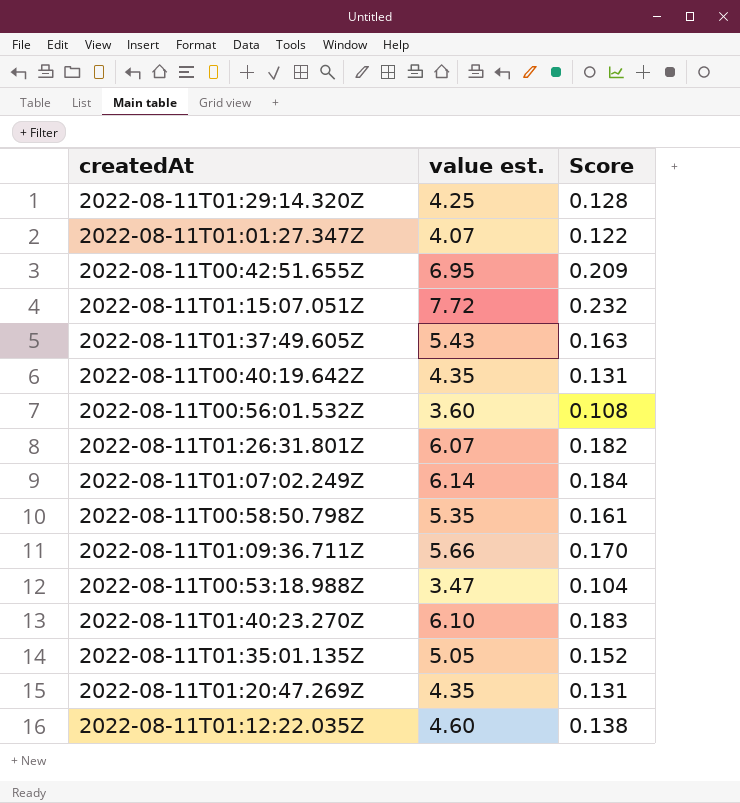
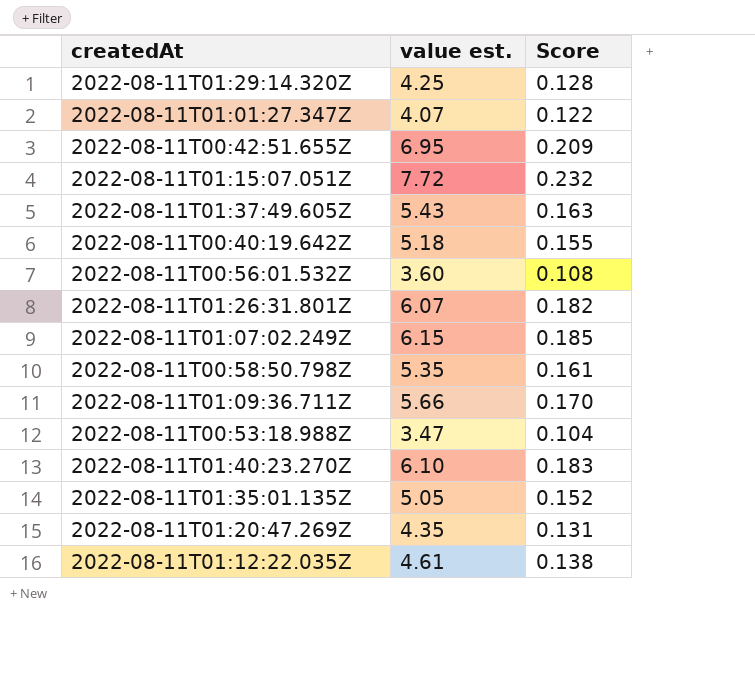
2022-08-11T00:40:19.642Z | value est.: 4.35 -> 5.18
2022-08-11T00:40:19.642Z | Score: 0.131 -> 0.155
2022-08-11T01:07:02.249Z | value est.: 6.14 -> 6.15
2022-08-11T01:07:02.249Z | Score: 0.184 -> 0.185
2022-08-11T01:12:22.035Z | value est.: 4.60 -> 4.61

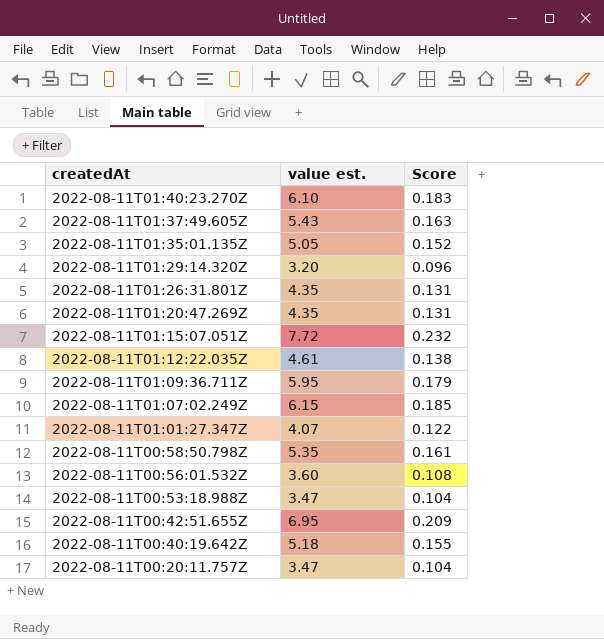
row order: none -> createdAt descending
2022-08-11T01:29:14.320Z | value est.: 4.25 -> 3.20
2022-08-11T01:29:14.320Z | Score: 0.128 -> 0.096
2022-08-11T01:26:31.801Z | value est.: 6.07 -> 4.35
2022-08-11T01:26:31.801Z | Score: 0.182 -> 0.131
2022-08-11T01:09:36.711Z | value est.: 5.66 -> 5.95
2022-08-11T01:09:36.711Z | Score: 0.170 -> 0.179
row 2022-08-11T00:20:11.757Z: none -> 3.47 | 0.104

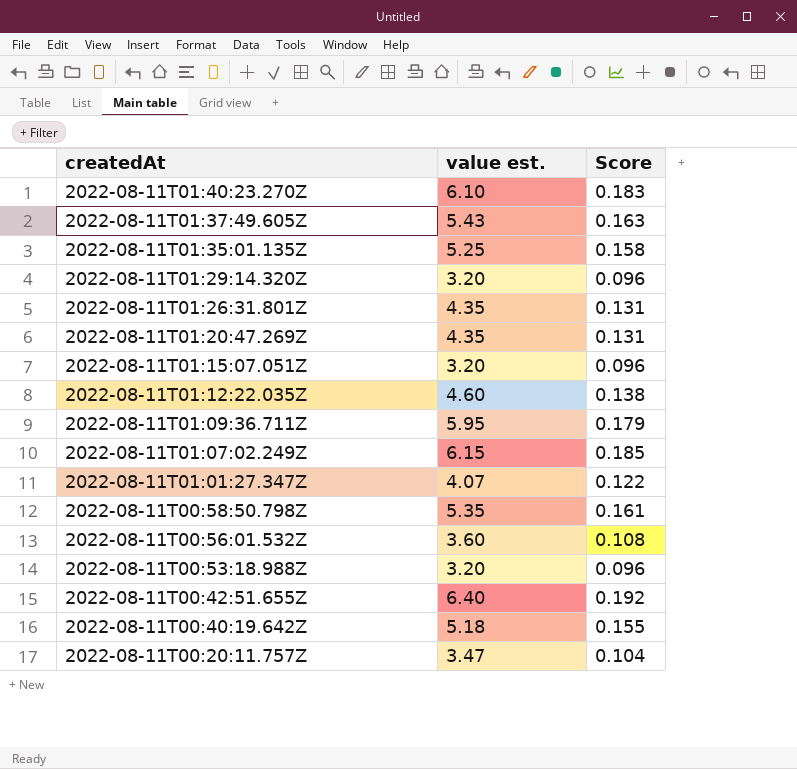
2022-08-11T01:35:01.135Z | value est.: 5.05 -> 5.25
2022-08-11T01:35:01.135Z | Score: 0.152 -> 0.158
2022-08-11T01:15:07.051Z | value est.: 7.72 -> 3.20
2022-08-11T01:15:07.051Z | Score: 0.232 -> 0.096
2022-08-11T01:12:22.035Z | value est.: 4.61 -> 4.60
2022-08-11T00:53:18.988Z | value est.: 3.47 -> 3.20
2022-08-11T00:53:18.988Z | Score: 0.104 -> 0.096
2022-08-11T00:42:51.655Z | value est.: 6.95 -> 6.40
2022-08-11T00:42:51.655Z | Score: 0.209 -> 0.192

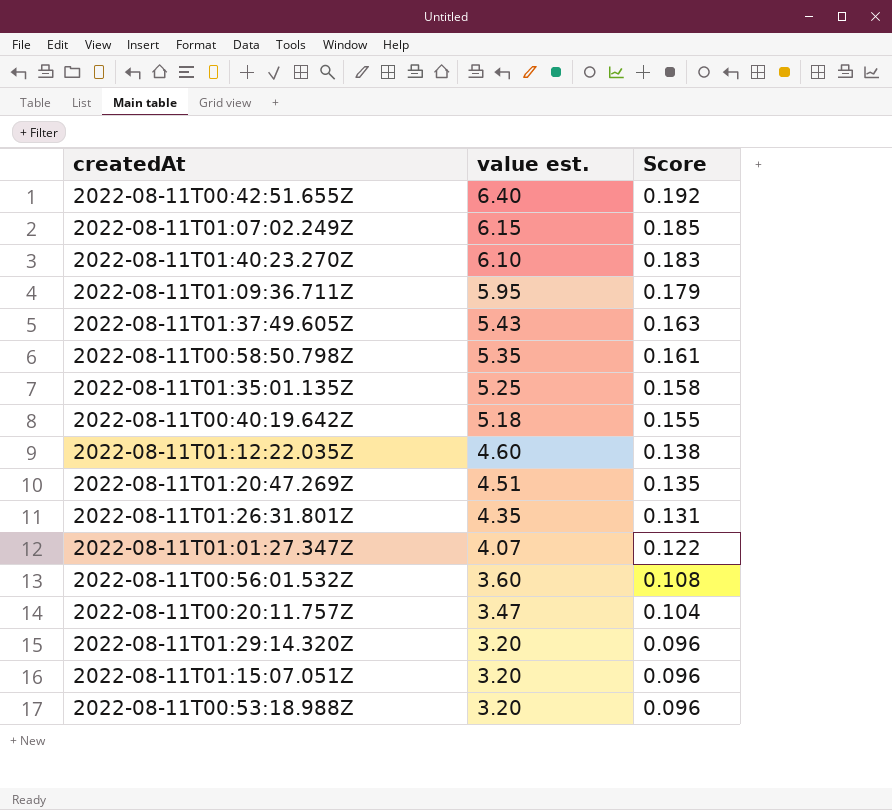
row order: createdAt descending -> value est. descending
2022-08-11T01:20:47.269Z | value est.: 4.35 -> 4.51
2022-08-11T01:20:47.269Z | Score: 0.131 -> 0.135

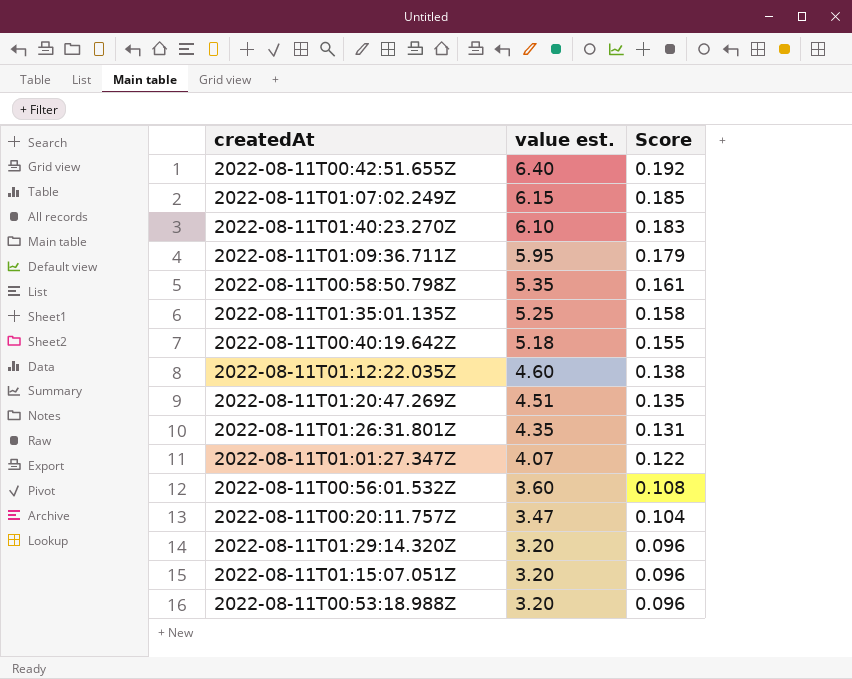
row 2022-08-11T01:37:49.605Z: 5.43 | 0.163 -> none

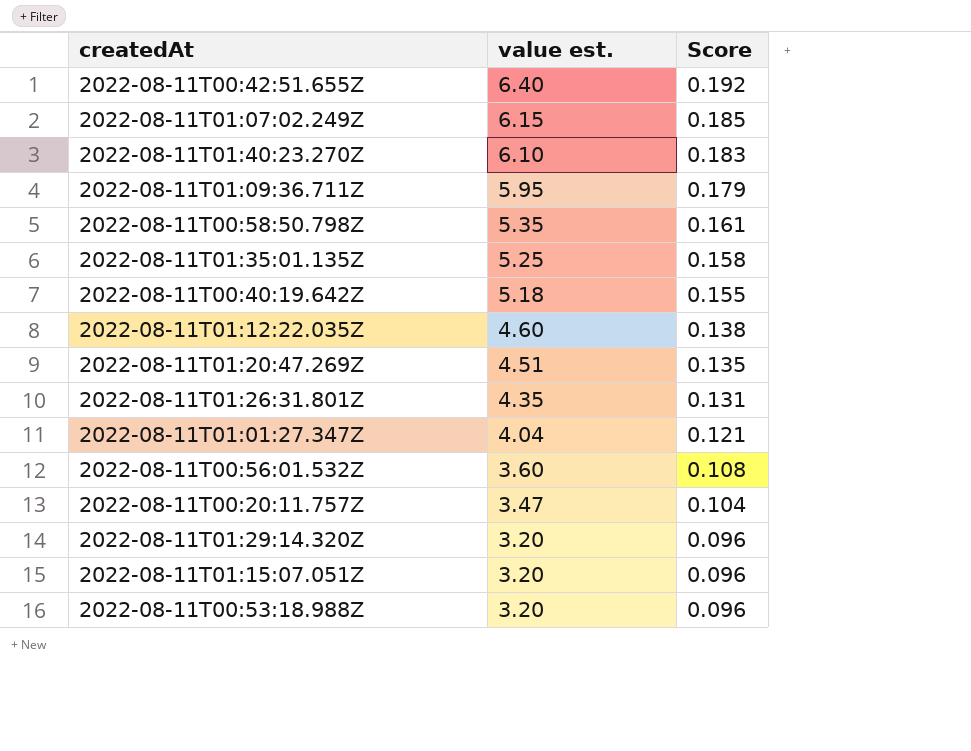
2022-08-11T01:01:27.347Z | value est.: 4.07 -> 4.04
2022-08-11T01:01:27.347Z | Score: 0.122 -> 0.121

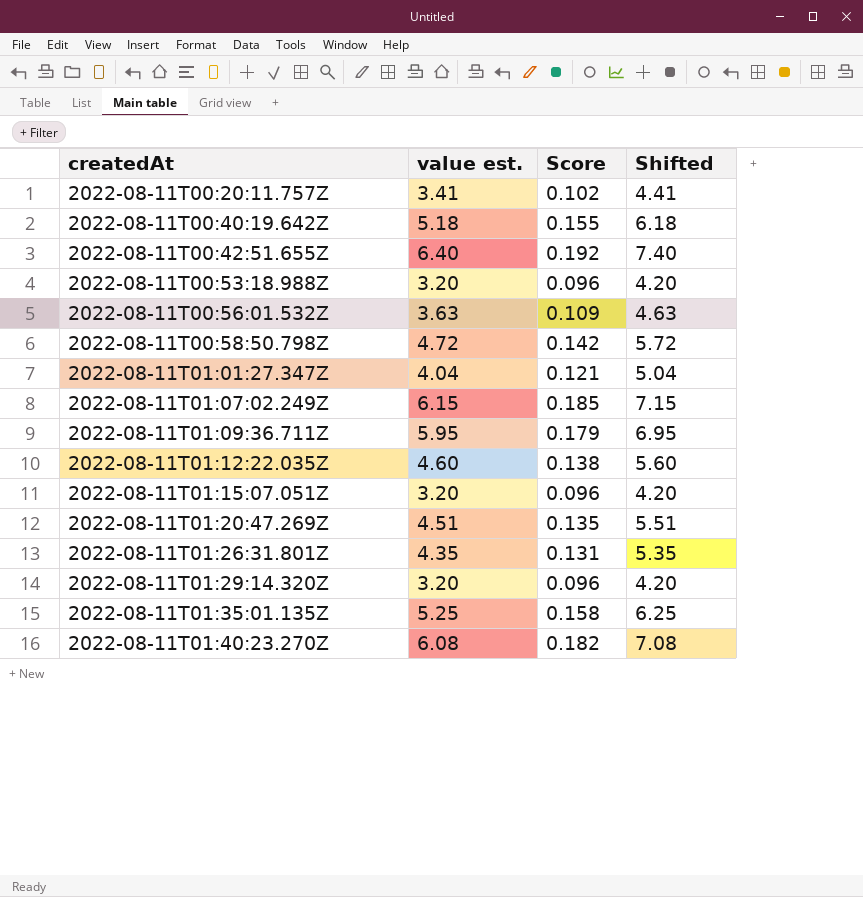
row order: value est. descending -> createdAt ascending
column Shifted | formula: none -> [value est.] + 1
2022-08-11T00:20:11.757Z | value est.: 3.47 -> 3.41
2022-08-11T00:20:11.757Z | Score: 0.104 -> 0.102
2022-08-11T00:56:01.532Z | value est.: 3.60 -> 3.63
2022-08-11T00:56:01.532Z | Score: 0.108 -> 0.109
2022-08-11T00:58:50.798Z | value est.: 5.35 -> 4.72
2022-08-11T00:58:50.798Z | Score: 0.161 -> 0.142
2022-08-11T01:40:23.270Z | value est.: 6.10 -> 6.08
2022-08-11T01:40:23.270Z | Score: 0.183 -> 0.182

